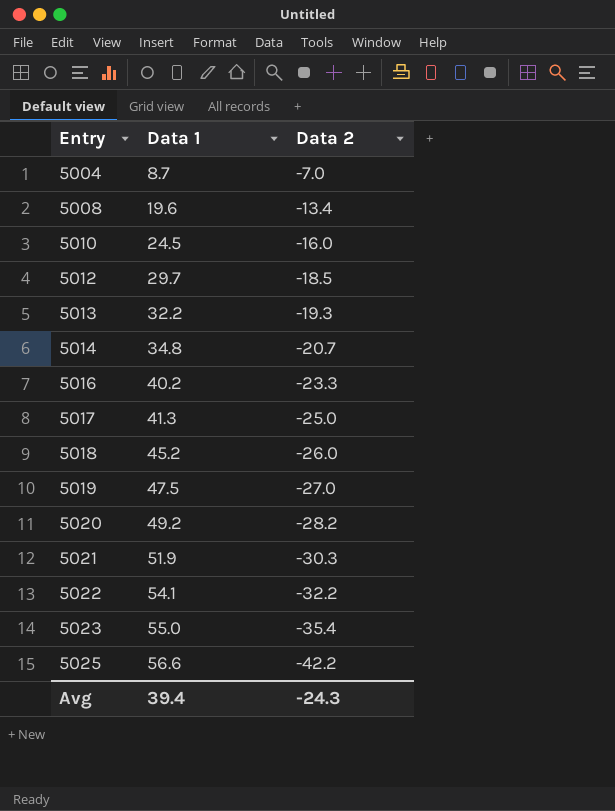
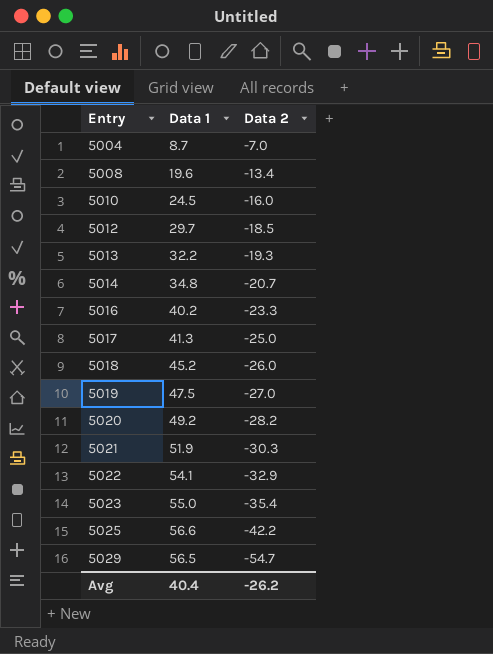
5022 | Data 2: -32.2 -> -32.9
row 5029: none -> 56.5 | -54.7
Avg | Data 1: 39.4 -> 40.4
Avg | Data 2: -24.3 -> -26.2

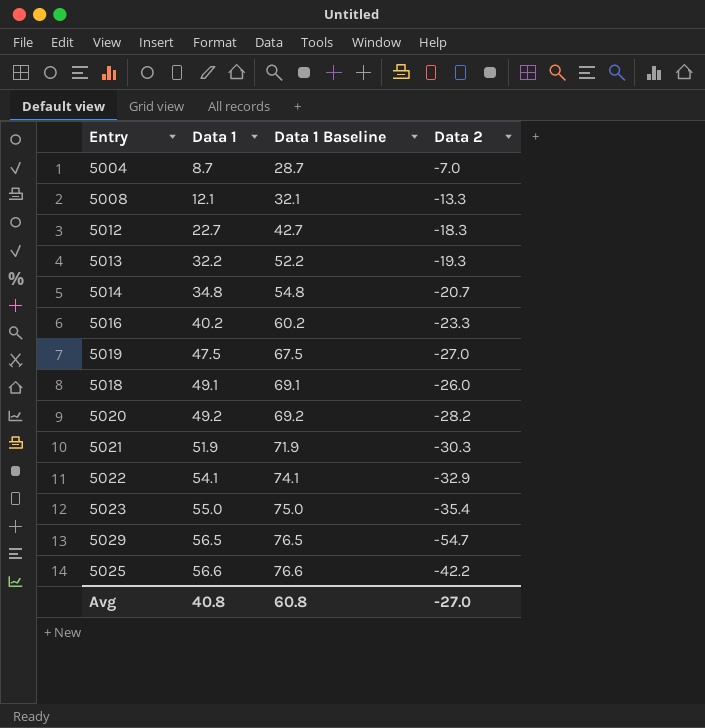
row order: Entry ascending -> Data 1 ascending
column Data 1 Baseline | formula: none -> [Data 1] + 20
row 5010: 24.5 | -16.0 -> none
row 5017: 41.3 | -25.0 -> none
5008 | Data 1: 19.6 -> 12.1
5008 | Data 2: -13.4 -> -13.3
5012 | Data 1: 29.7 -> 22.7
5012 | Data 2: -18.5 -> -18.3
5018 | Data 1: 45.2 -> 49.1
Avg | Data 1: 40.4 -> 40.8
Avg | Data 2: -26.2 -> -27.0

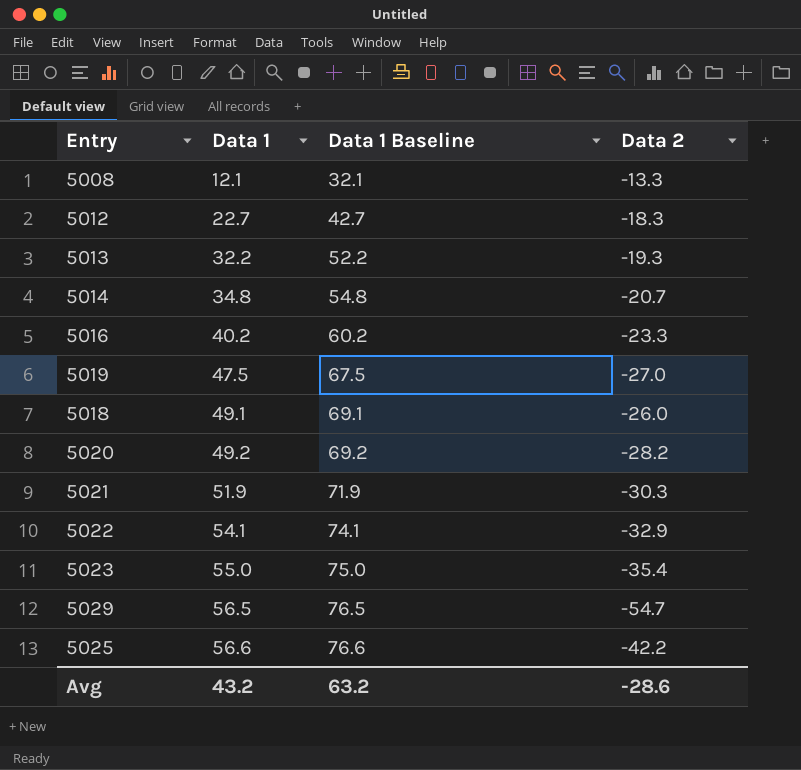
row 5004: 8.7 | 28.7 | -7.0 -> none
Avg | Data 1: 40.8 -> 43.2
Avg | Data 1 Baseline: 60.8 -> 63.2
Avg | Data 2: -27.0 -> -28.6

